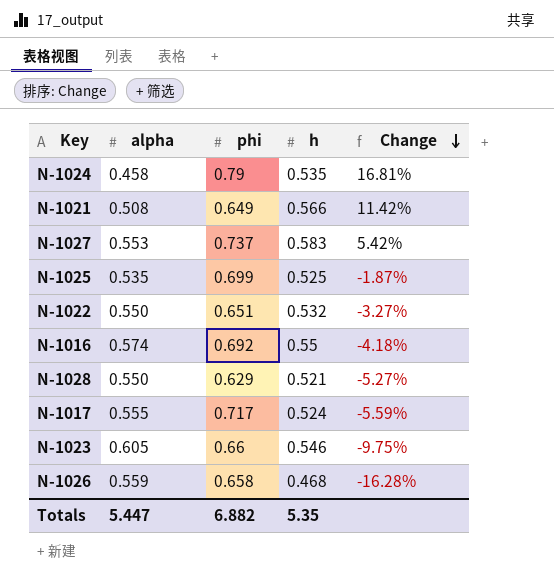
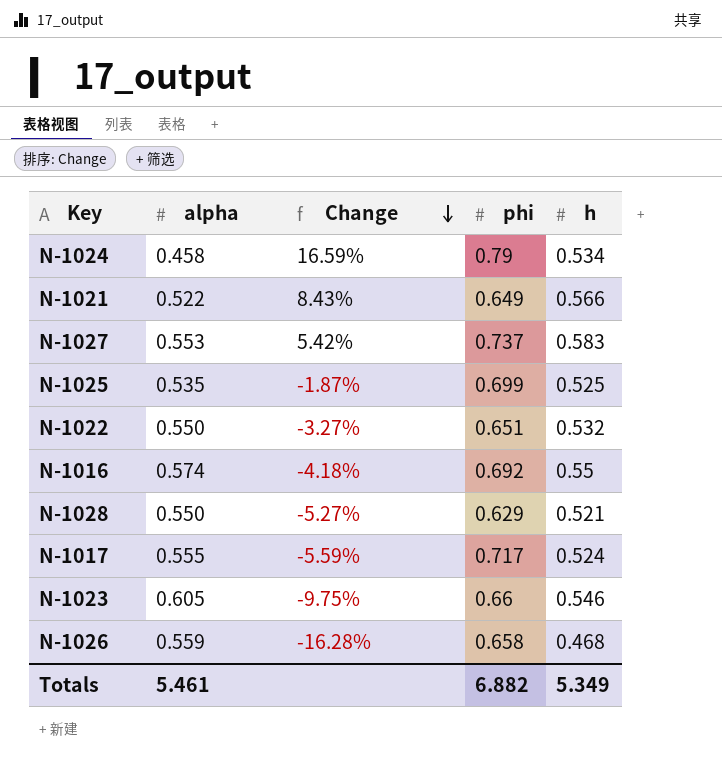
column Change | position: 5 -> 3
N-1024 | Change: 16.81% -> 16.59%
N-1024 | h: 0.535 -> 0.534
N-1021 | alpha: 0.508 -> 0.522
N-1021 | Change: 11.42% -> 8.43%
Totals | alpha: 5.447 -> 5.461
Totals | h: 5.35 -> 5.349

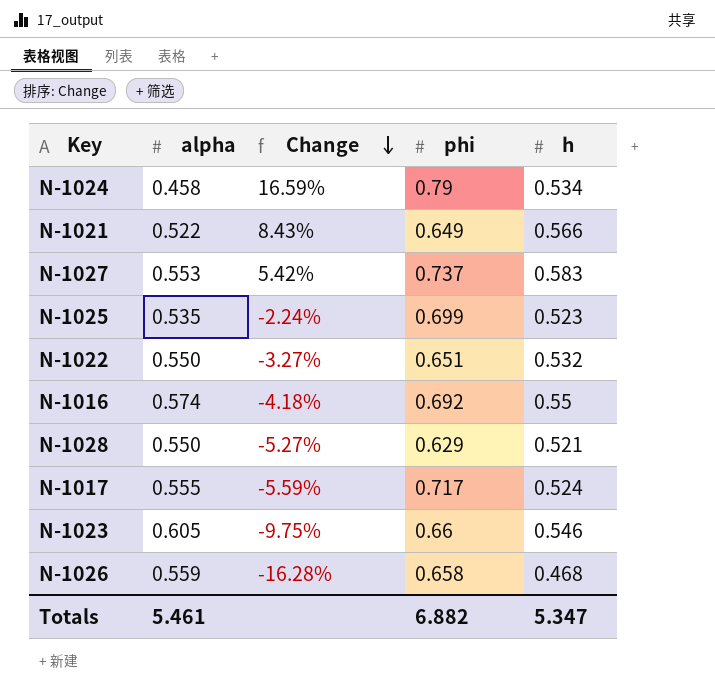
N-1025 | Change: -1.87% -> -2.24%
N-1025 | h: 0.525 -> 0.523
Totals | h: 5.349 -> 5.347

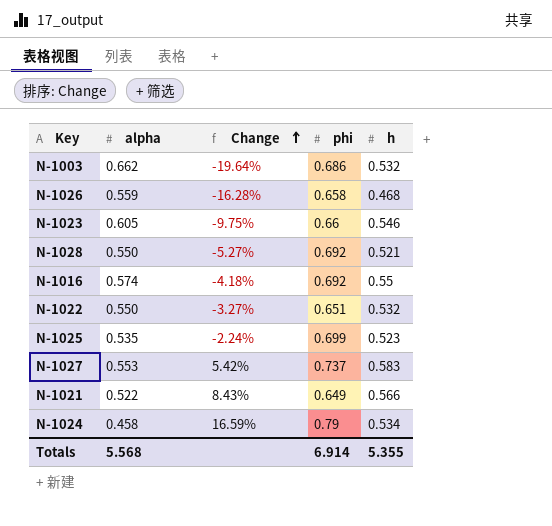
row order: Change descending -> Change ascending
row N-1017: 0.555 | -5.59% | 0.717 | 0.524 -> none
row N-1003: none -> 0.662 | -19.64% | 0.686 | 0.532
N-1028 | phi: 0.629 -> 0.692
Totals | alpha: 5.461 -> 5.568
Totals | phi: 6.882 -> 6.914
Totals | h: 5.347 -> 5.355

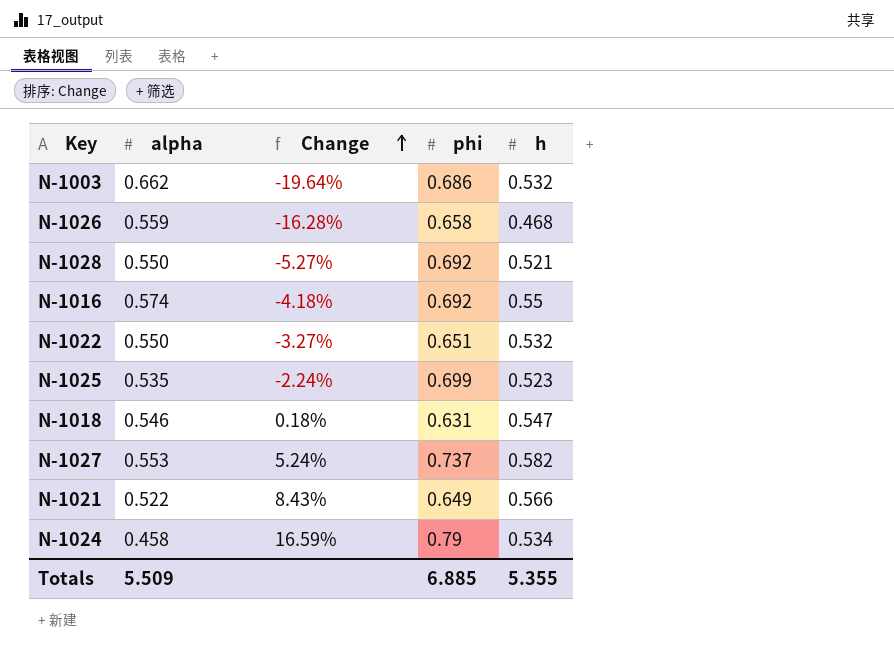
row N-1023: 0.605 | -9.75% | 0.66 | 0.546 -> none
row N-1018: none -> 0.546 | 0.18% | 0.631 | 0.547
N-1027 | Change: 5.42% -> 5.24%
N-1027 | h: 0.583 -> 0.582
Totals | alpha: 5.568 -> 5.509
Totals | phi: 6.914 -> 6.885

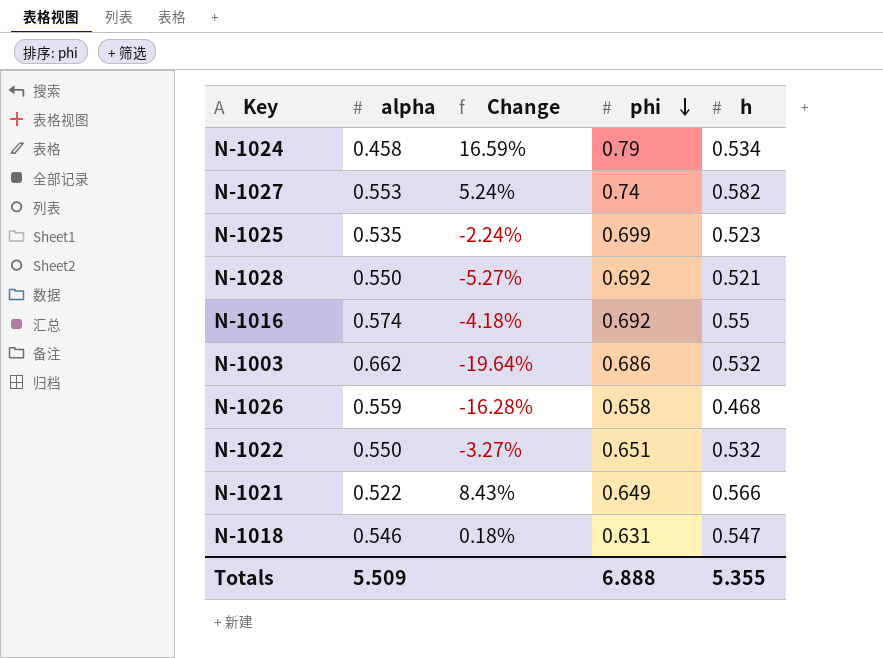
row order: Change ascending -> phi descending
N-1027 | phi: 0.737 -> 0.74
Totals | phi: 6.885 -> 6.888

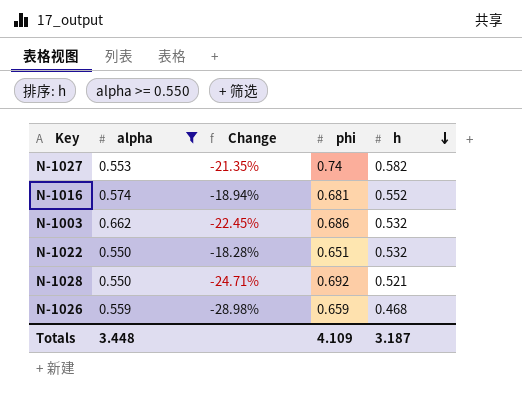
filter: none -> alpha >= 0.550
row order: phi descending -> h descending
column Change | formula: ([h] - [alpha]) / [alpha] -> ([h] - [phi]) / [phi]
N-1016 | phi: 0.692 -> 0.681
N-1016 | h: 0.55 -> 0.552
N-1026 | phi: 0.658 -> 0.659
Totals | alpha: 5.509 -> 3.448
Totals | phi: 6.888 -> 4.109
Totals | h: 5.355 -> 3.187

